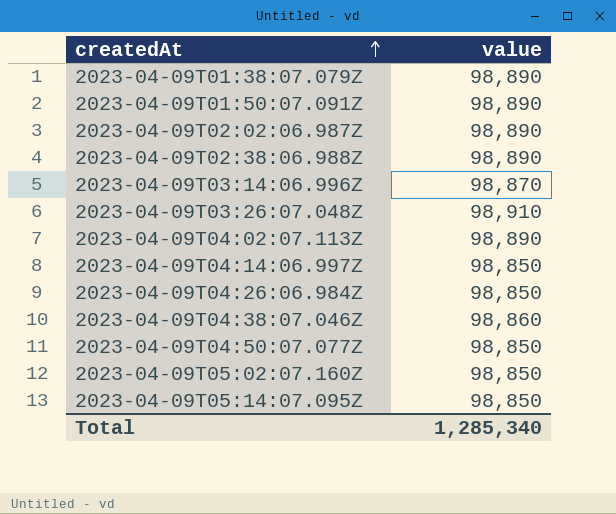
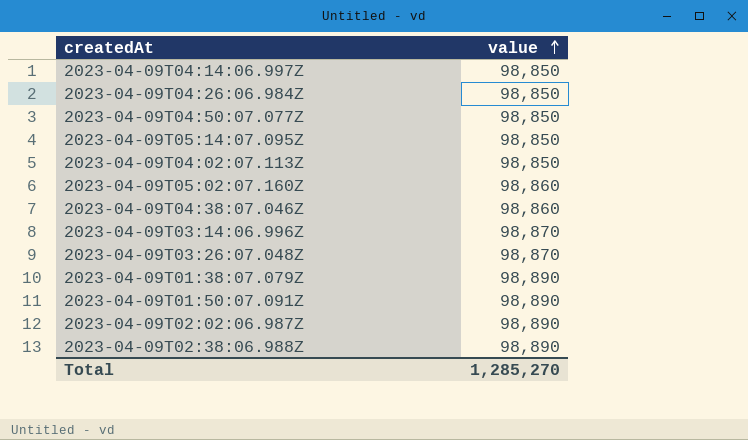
row order: createdAt ascending -> value ascending
2023-04-09T04:02:07.113Z | value: 98,890 -> 98,850
2023-04-09T05:02:07.160Z | value: 98,850 -> 98,860
2023-04-09T03:26:07.048Z | value: 98,910 -> 98,870
Total | value: 1,285,340 -> 1,285,270

